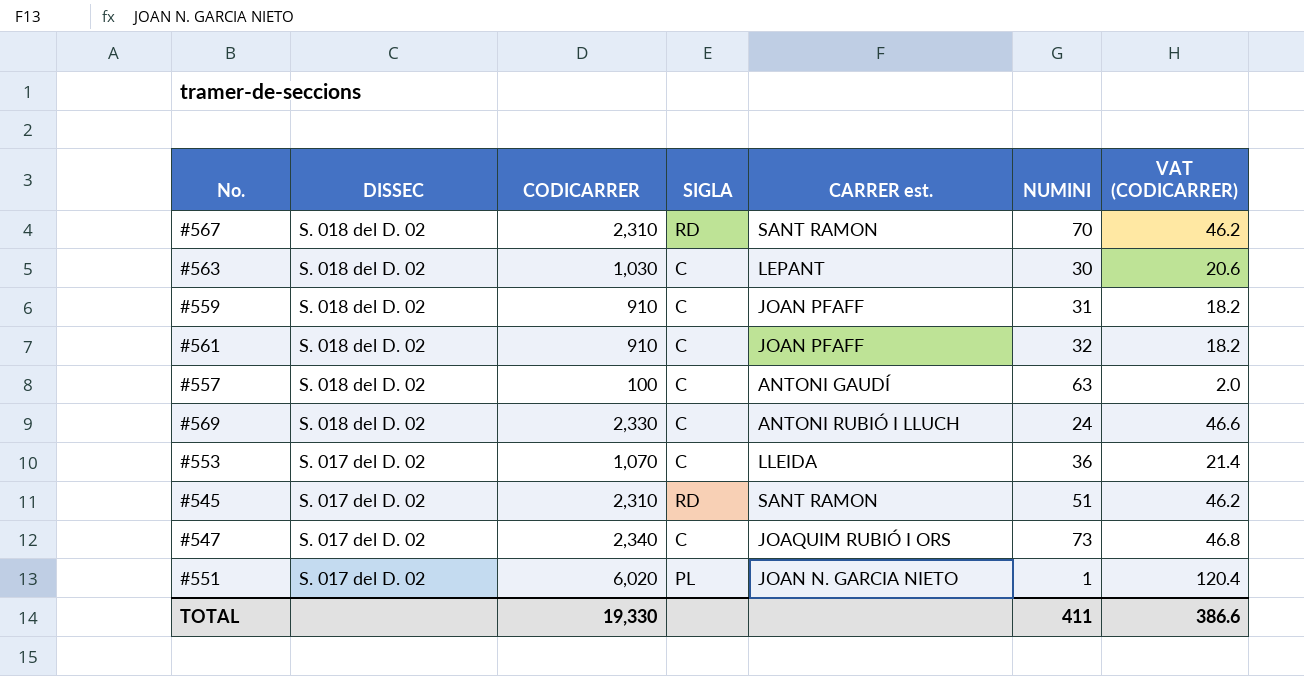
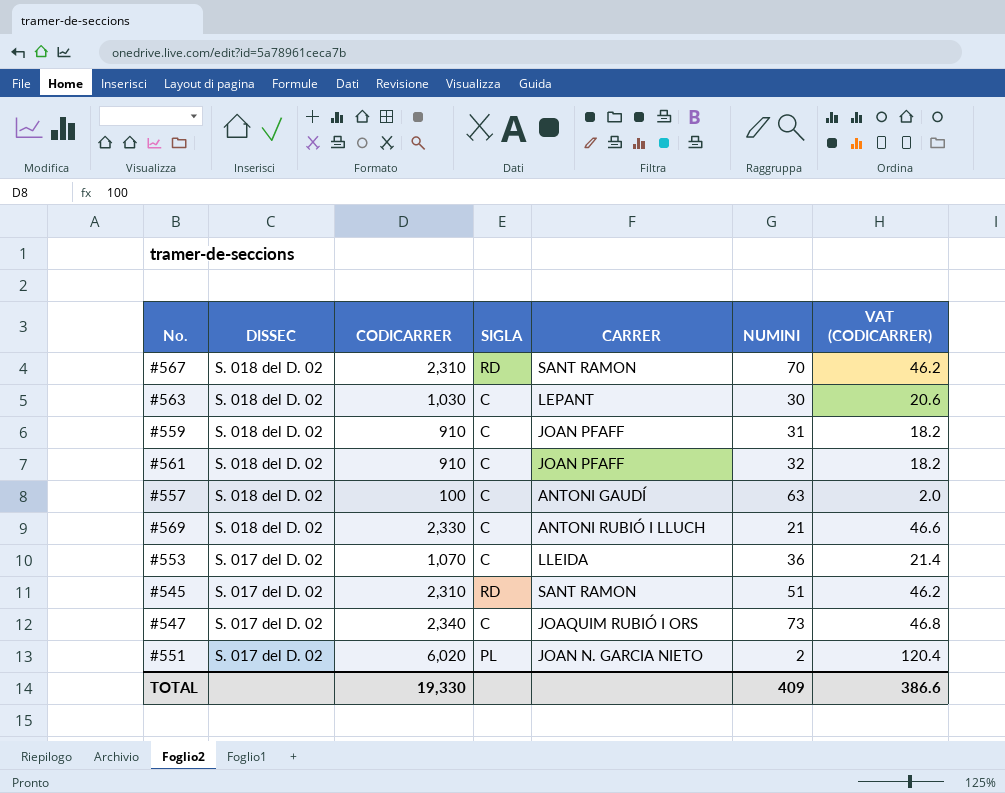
column name: CARRER est. -> CARRER
#569 | NUMINI: 24 -> 21
#551 | NUMINI: 1 -> 2
TOTAL | NUMINI: 411 -> 409

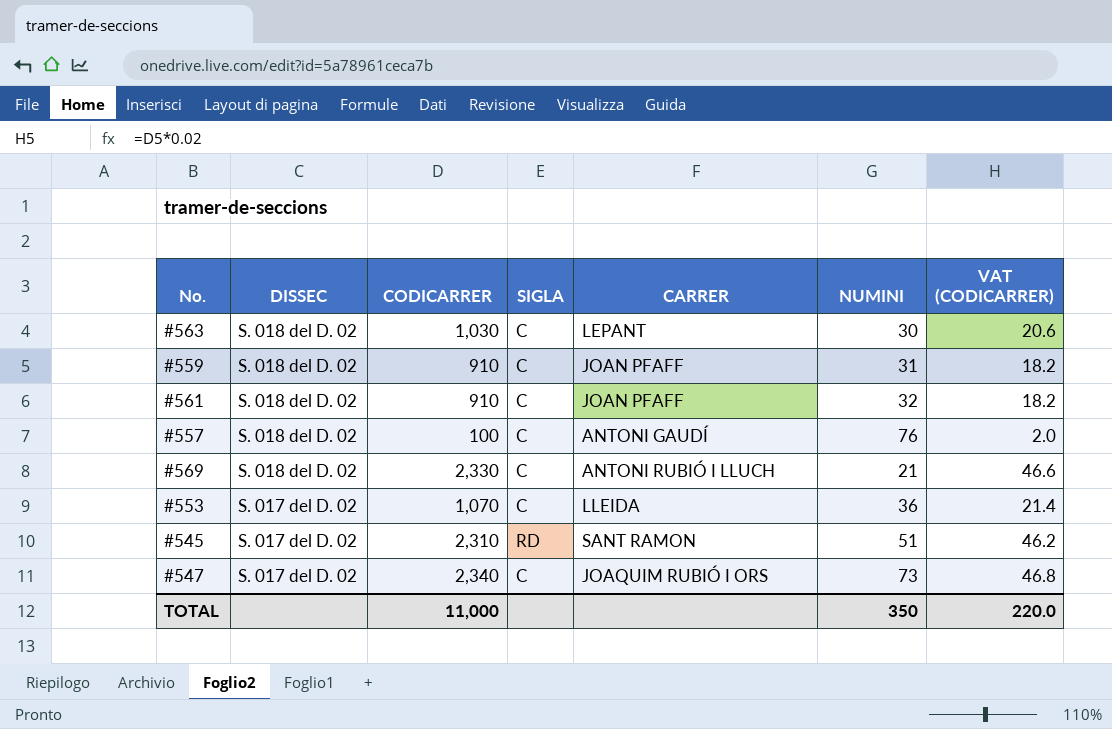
row #567: S. 018 del D. 02 | 2,310 | RD | SANT RAMON | 70 | 46.2 -> none
row #551: S. 017 del D. 02 | 6,020 | PL | JOAN N. GARCIA NIETO | 2 | 120.4 -> none
#557 | NUMINI: 63 -> 76
TOTAL | CODICARRER: 19,330 -> 11,000
TOTAL | NUMINI: 409 -> 350
TOTAL | VAT (CODICARRER): 386.6 -> 220.0

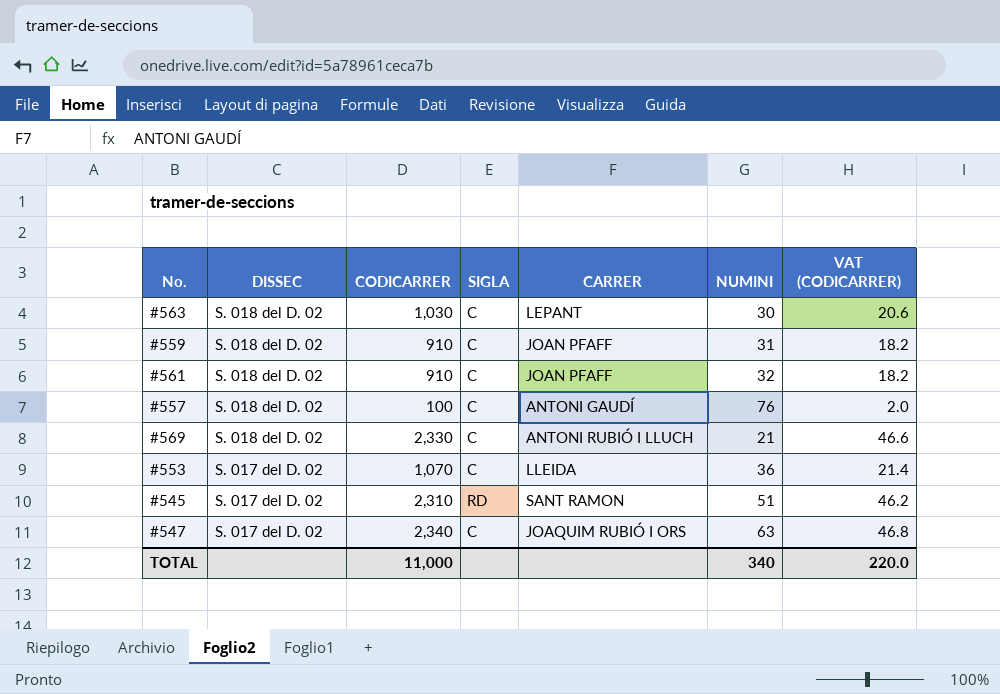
#547 | NUMINI: 73 -> 63
TOTAL | NUMINI: 350 -> 340

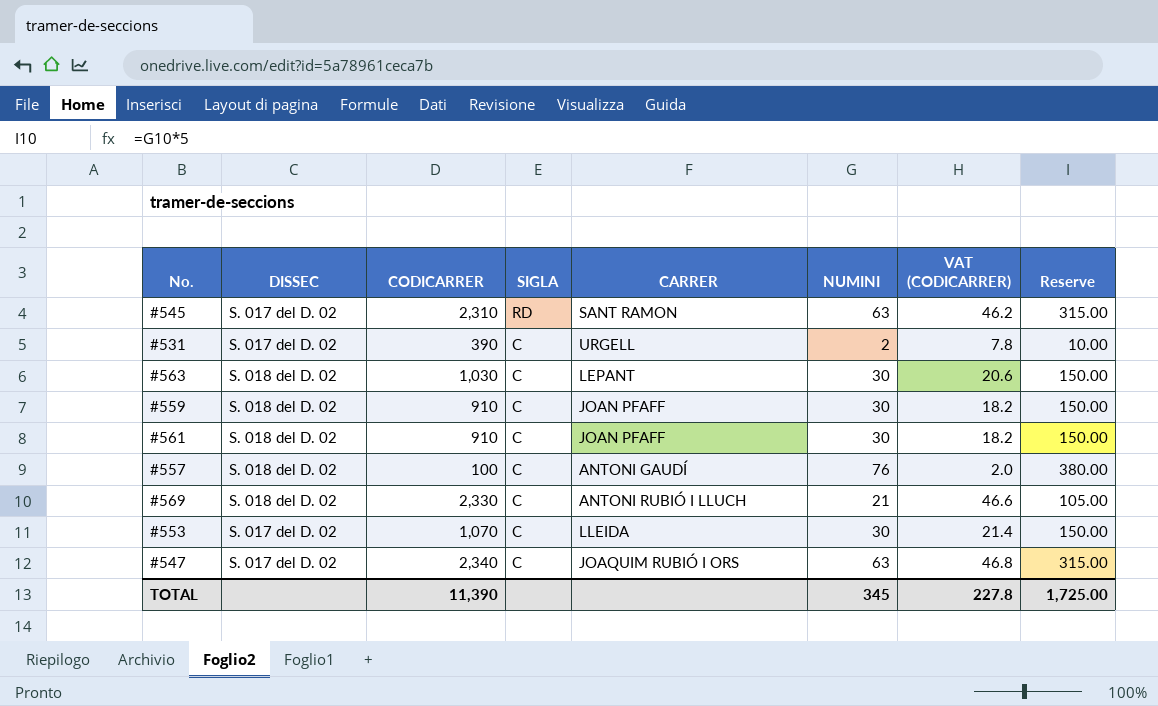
row order: DISSEC descending -> SIGLA descending
column Reserve | formula: none -> [NUMINI] * 5
#545 | NUMINI: 51 -> 63
row #531: none -> S. 017 del D. 02 | 390 | C | URGELL | 2 | 7.8 | 10.00
#559 | NUMINI: 31 -> 30
#561 | NUMINI: 32 -> 30
#553 | NUMINI: 36 -> 30
TOTAL | CODICARRER: 11,000 -> 11,390
TOTAL | NUMINI: 340 -> 345
TOTAL | VAT (CODICARRER): 220.0 -> 227.8

